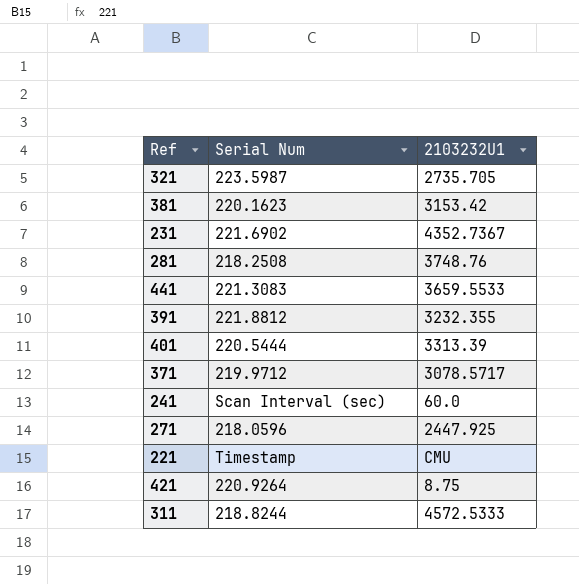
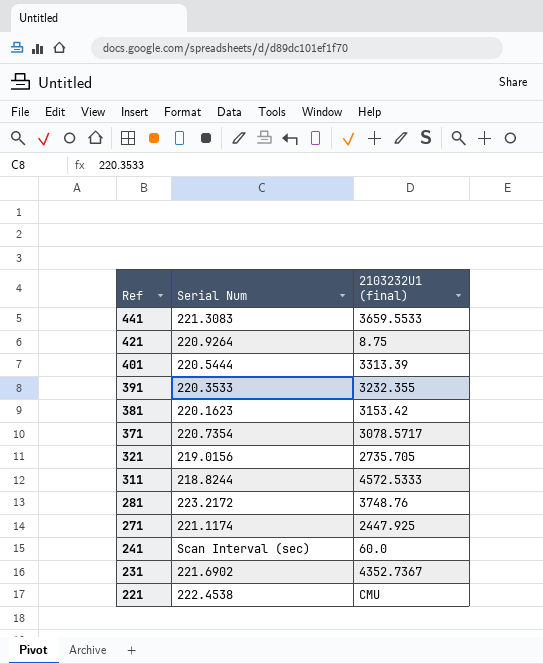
row order: none -> Ref descending
column name: 2103232U1 -> 2103232U1 (final)
391 | Serial Num: 221.8812 -> 220.3533
371 | Serial Num: 219.9712 -> 220.7354
321 | Serial Num: 223.5987 -> 219.0156
281 | Serial Num: 218.2508 -> 223.2172
271 | Serial Num: 218.0596 -> 221.1174
221 | Serial Num: Timestamp -> 222.4538

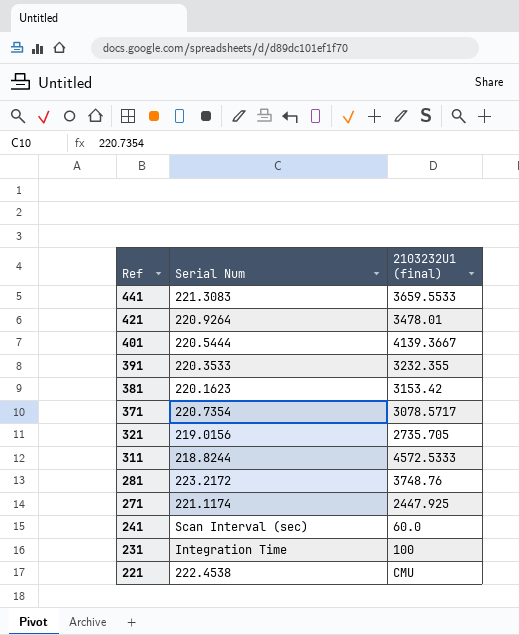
421 | 2103232U1 (final): 8.75 -> 3478.01
401 | 2103232U1 (final): 3313.39 -> 4139.3667
231 | Serial Num: 221.6902 -> Integration Time
231 | 2103232U1 (final): 4352.7367 -> 100

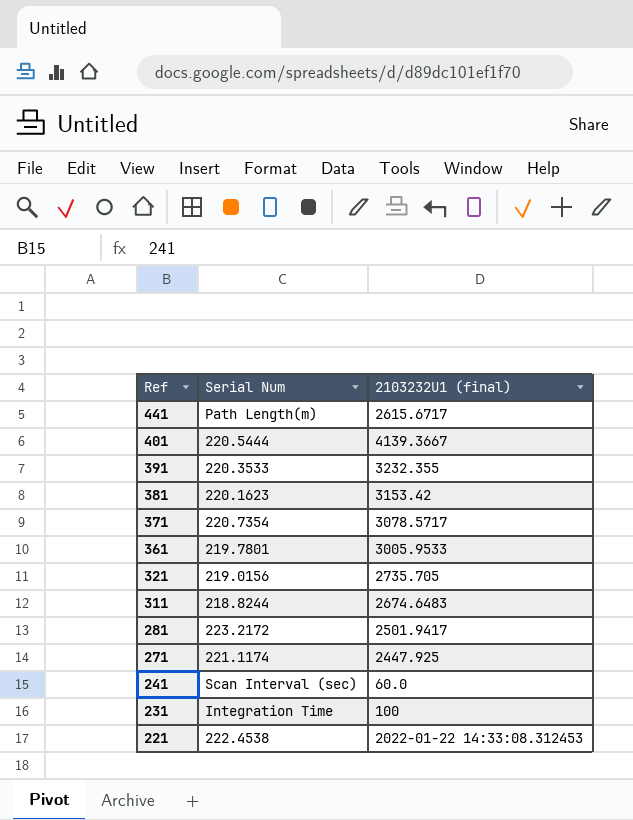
row 421: 220.9264 | 3478.01 -> none
441 | Serial Num: 221.3083 -> Path Length(m)
441 | 2103232U1 (final): 3659.5533 -> 2615.6717
row 361: none -> 219.7801 | 3005.9533
311 | 2103232U1 (final): 4572.5333 -> 2674.6483
281 | 2103232U1 (final): 3748.76 -> 2501.9417
221 | 2103232U1 (final): CMU -> 2022-01-22 14:33:08.312453

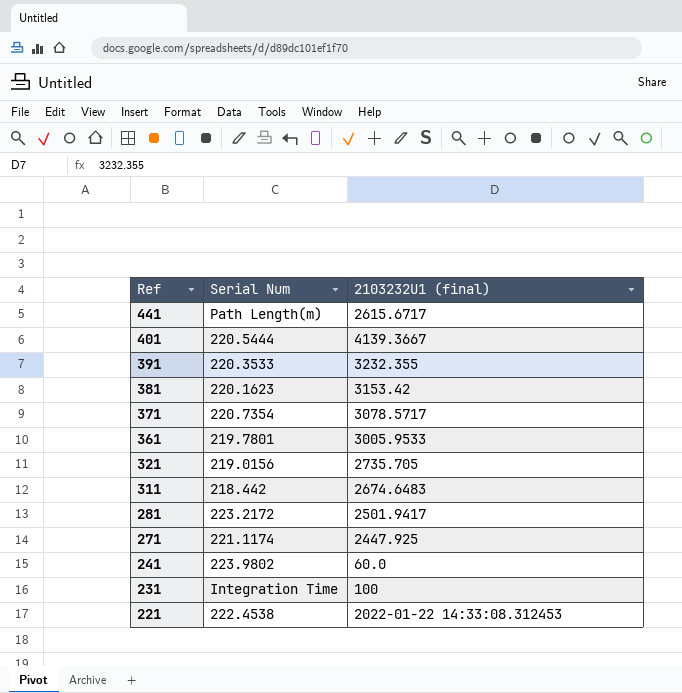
311 | Serial Num: 218.8244 -> 218.442
241 | Serial Num: Scan Interval (sec) -> 223.9802

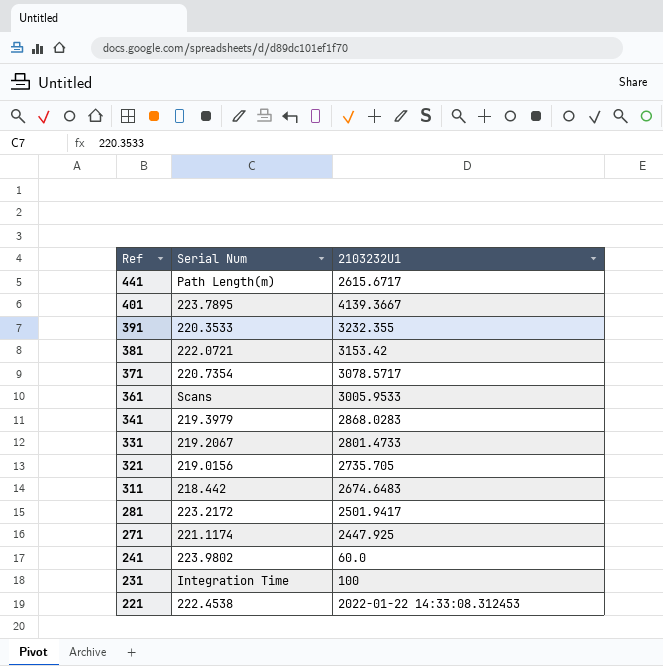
column name: 2103232U1 (final) -> 2103232U1
401 | Serial Num: 220.5444 -> 223.7895
381 | Serial Num: 220.1623 -> 222.0721
361 | Serial Num: 219.7801 -> Scans
row 341: none -> 219.3979 | 2868.0283
row 331: none -> 219.2067 | 2801.4733

